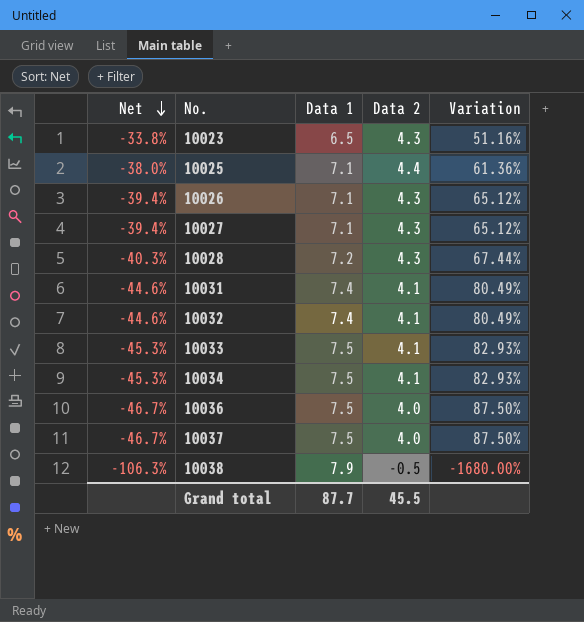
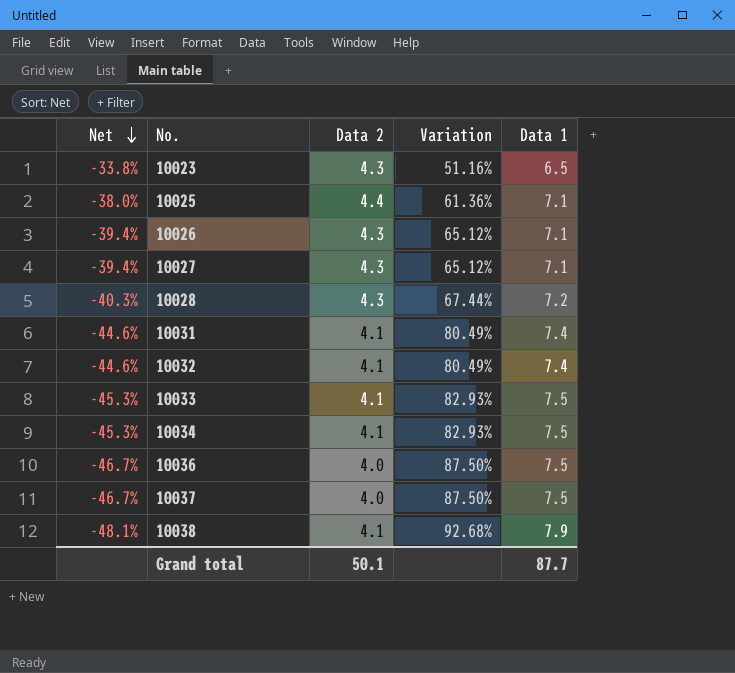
column Data 1 | position: 3 -> 5
10038 | Net: -106.3% -> -48.1%
10038 | Data 2: -0.5 -> 4.1
10038 | Variation: -1680.00% -> 92.68%
Grand total | Data 2: 45.5 -> 50.1

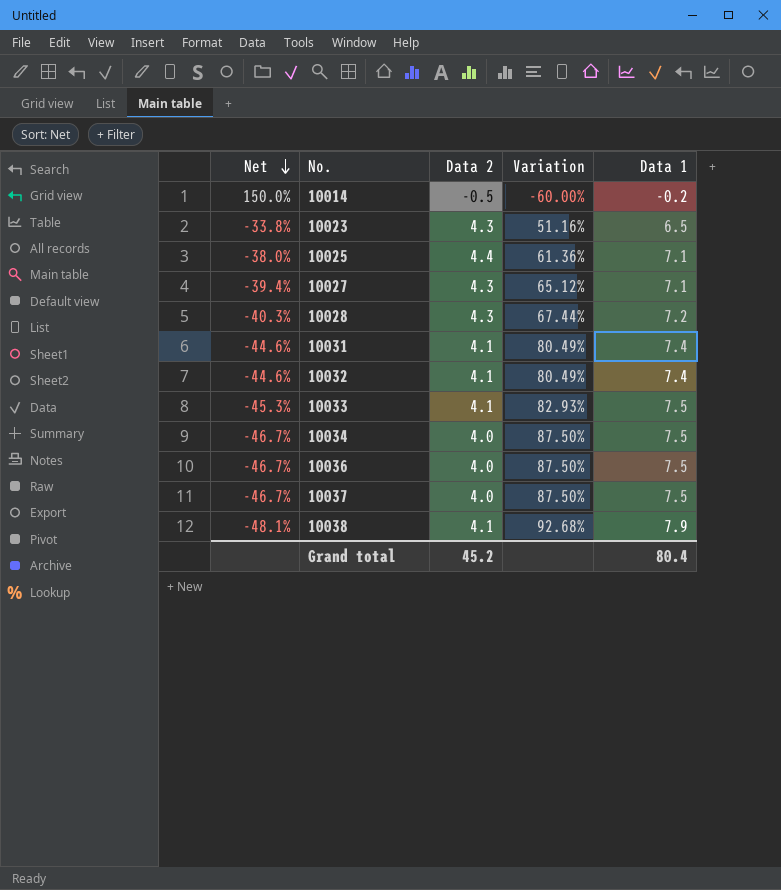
row 10026: -39.4% | 4.3 | 65.12% | 7.1 -> none
row 10014: none -> 150.0% | -0.5 | -60.00% | -0.2
10034 | Net: -45.3% -> -46.7%
10034 | Data 2: 4.1 -> 4.0
10034 | Variation: 82.93% -> 87.50%
Grand total | Data 2: 50.1 -> 45.2
Grand total | Data 1: 87.7 -> 80.4

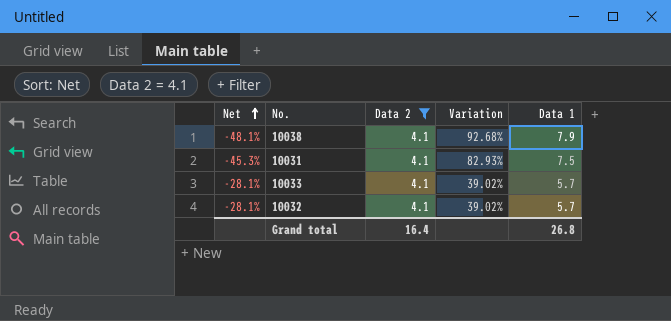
filter: none -> Data 2 = 4.1
row order: Net descending -> Net ascending
10031 | Net: -44.6% -> -45.3%
10031 | Variation: 80.49% -> 82.93%
10031 | Data 1: 7.4 -> 7.5
10033 | Net: -45.3% -> -28.1%
10033 | Variation: 82.93% -> 39.02%
10033 | Data 1: 7.5 -> 5.7
10032 | Net: -44.6% -> -28.1%
10032 | Variation: 80.49% -> 39.02%
10032 | Data 1: 7.4 -> 5.7
Grand total | Data 2: 45.2 -> 16.4
Grand total | Data 1: 80.4 -> 26.8

